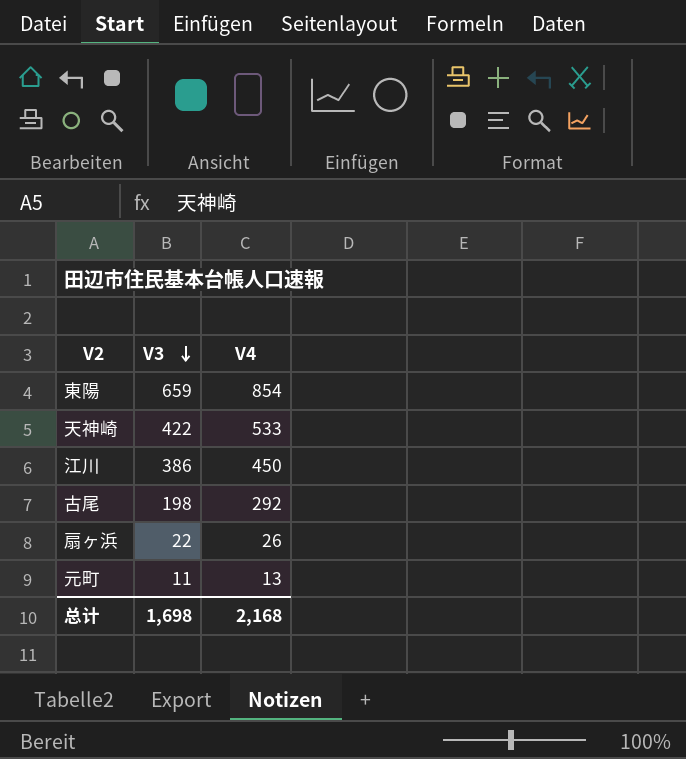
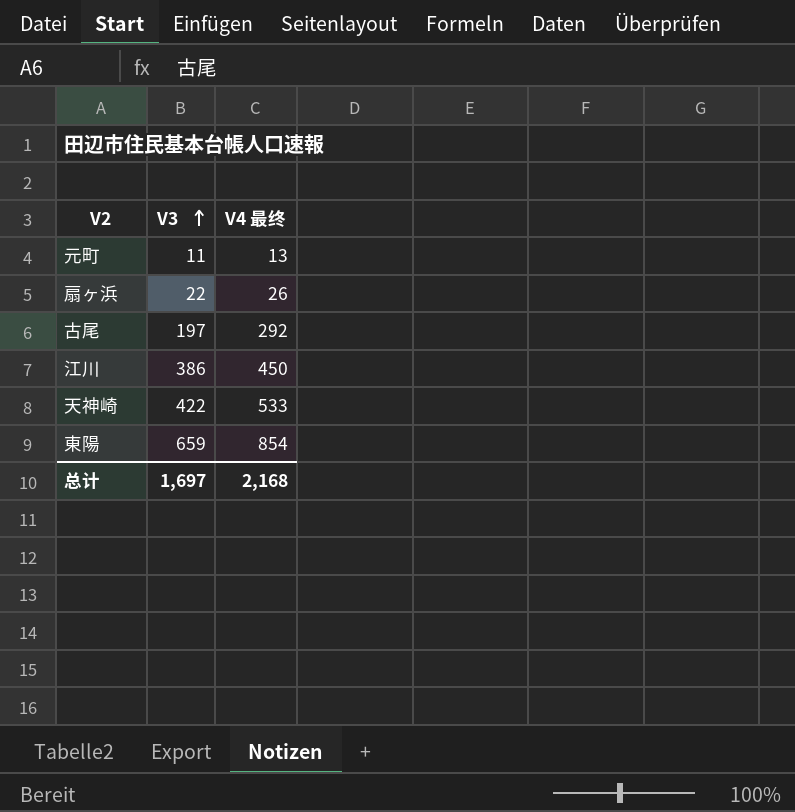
row order: V3 descending -> V3 ascending
column name: V4 -> V4 最终
古尾 | V3: 198 -> 197
总计 | V3: 1,698 -> 1,697

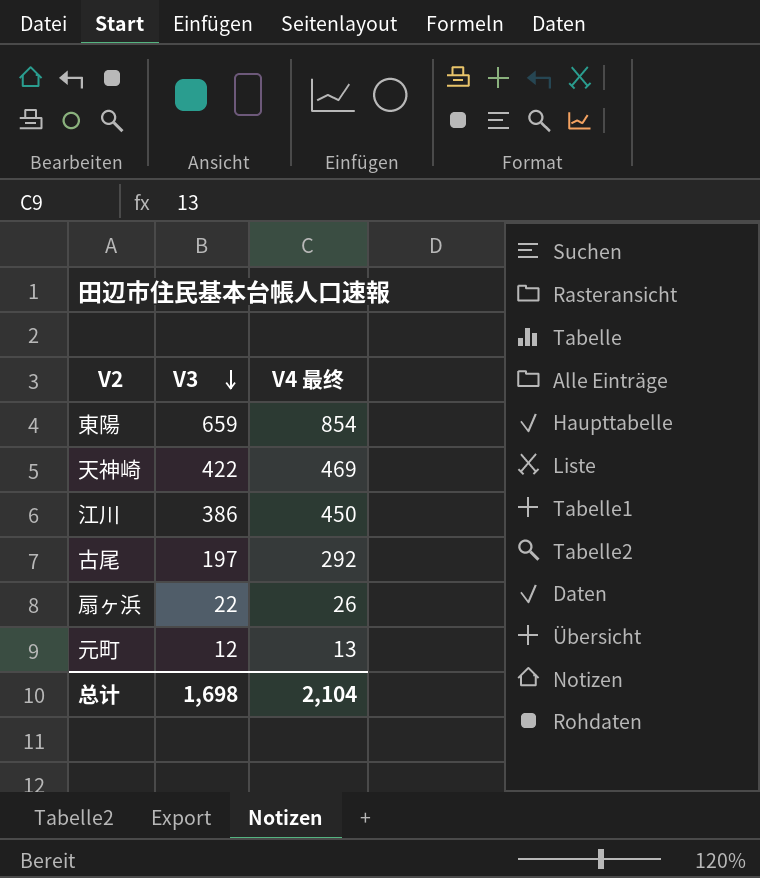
row order: V3 ascending -> V3 descending
天神崎 | V4 最终: 533 -> 469
元町 | V3: 11 -> 12
总计 | V3: 1,697 -> 1,698
总计 | V4 最终: 2,168 -> 2,104

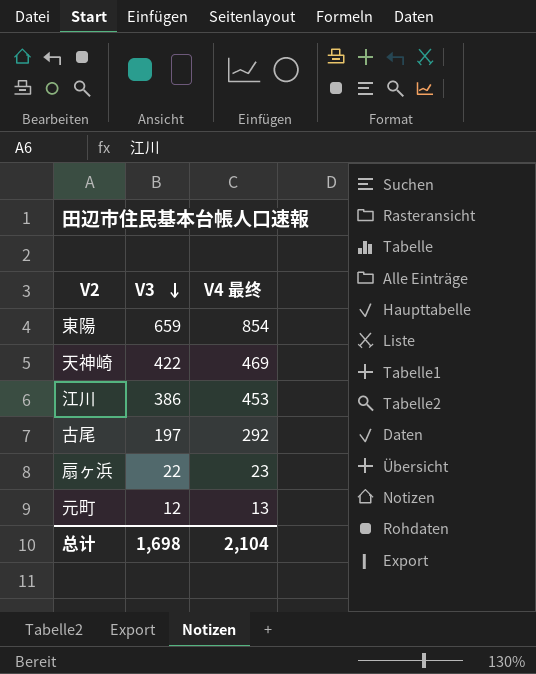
江川 | V4 最终: 450 -> 453
扇ヶ浜 | V4 最终: 26 -> 23

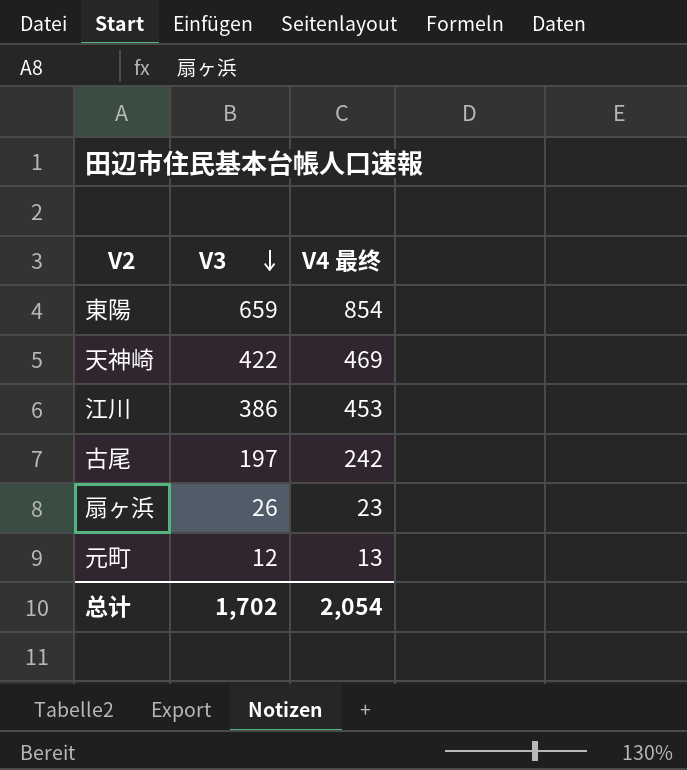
古尾 | V4 最终: 292 -> 242
扇ヶ浜 | V3: 22 -> 26
总计 | V3: 1,698 -> 1,702
总计 | V4 最终: 2,104 -> 2,054

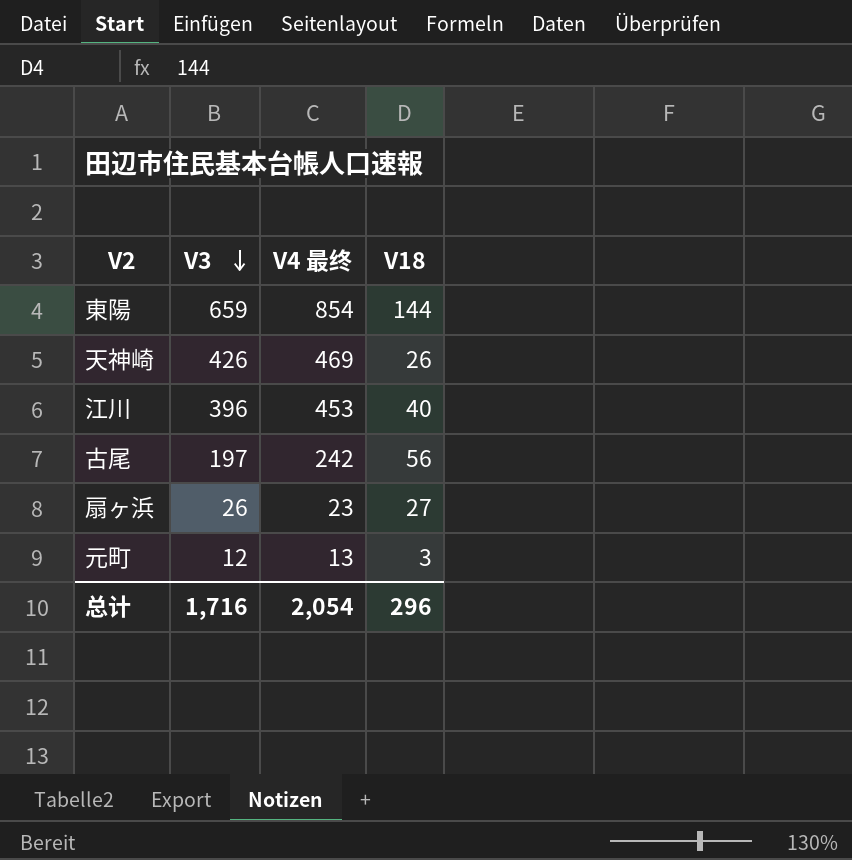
column V18 | position: none -> 4
天神崎 | V3: 422 -> 426
江川 | V3: 386 -> 396
总计 | V3: 1,702 -> 1,716

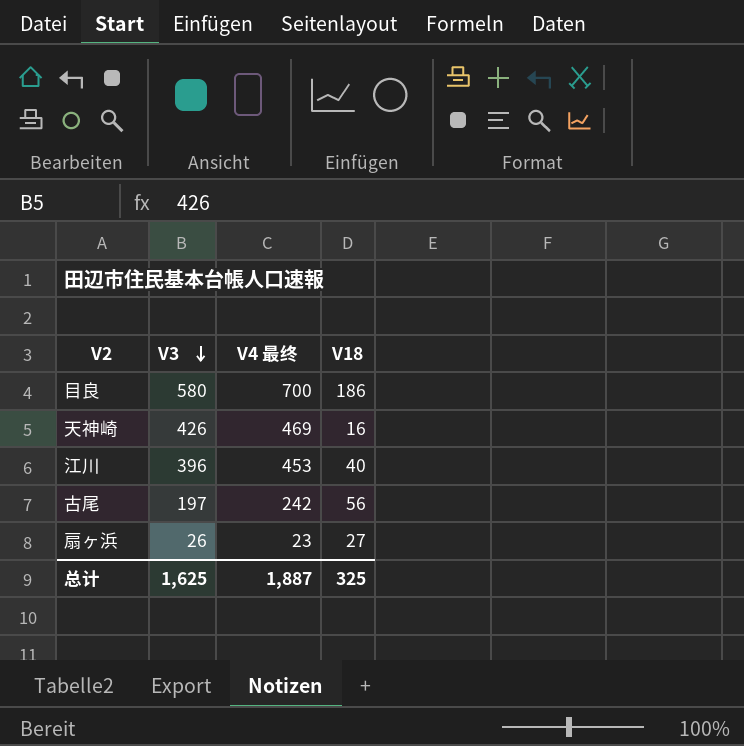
row 東陽: 659 | 854 | 144 -> none
row 元町: 12 | 13 | 3 -> none
row 目良: none -> 580 | 700 | 186
天神崎 | V18: 26 -> 16
总计 | V3: 1,716 -> 1,625
总计 | V4 最终: 2,054 -> 1,887
总计 | V18: 296 -> 325

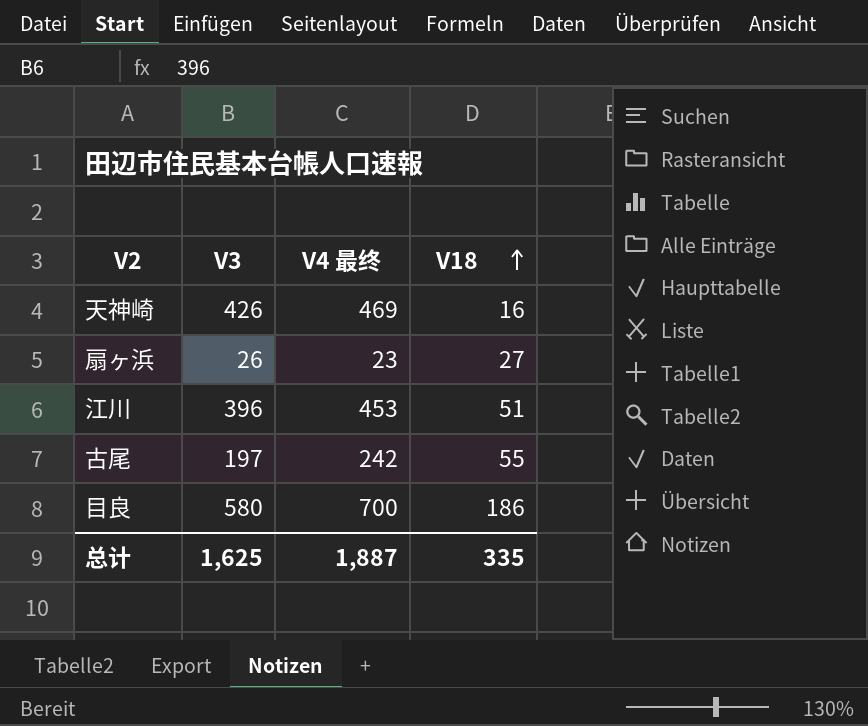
row order: V3 descending -> V18 ascending
江川 | V18: 40 -> 51
古尾 | V18: 56 -> 55
总计 | V18: 325 -> 335

